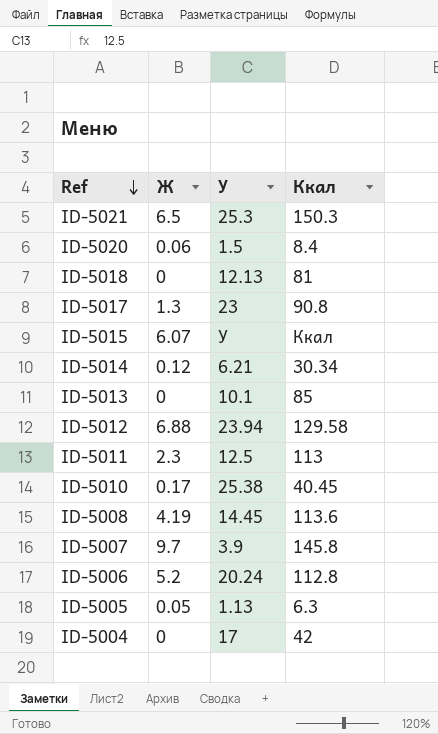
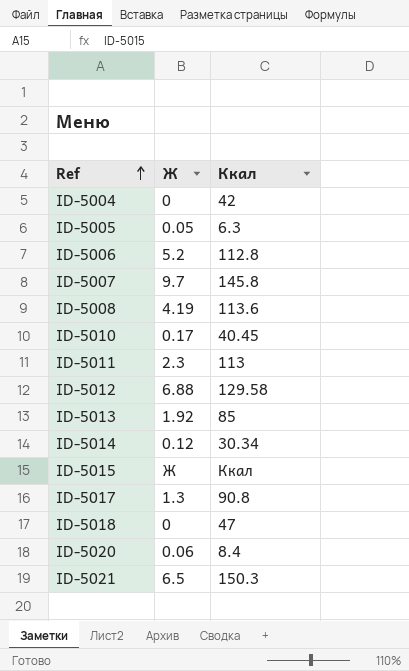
row order: Ref descending -> Ref ascending
column У | position: 3 -> none
ID-5013 | Ж: 0 -> 1.92
ID-5015 | Ж: 6.07 -> Ж
ID-5018 | Ккал: 81 -> 47

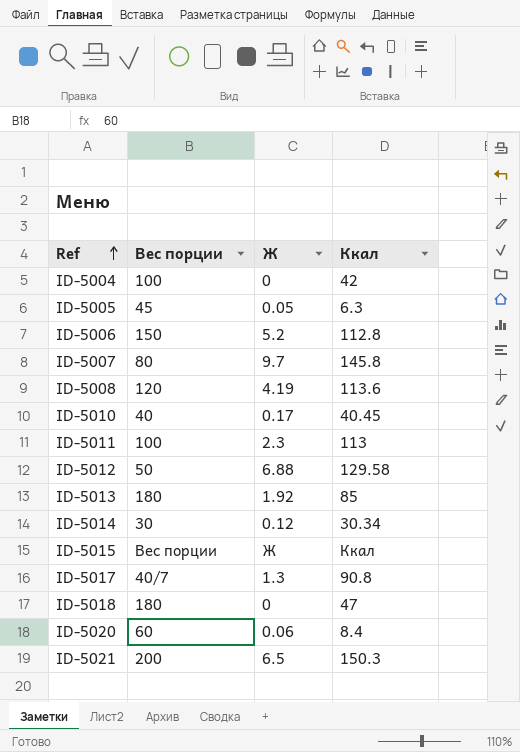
column Вес порции | position: none -> 2

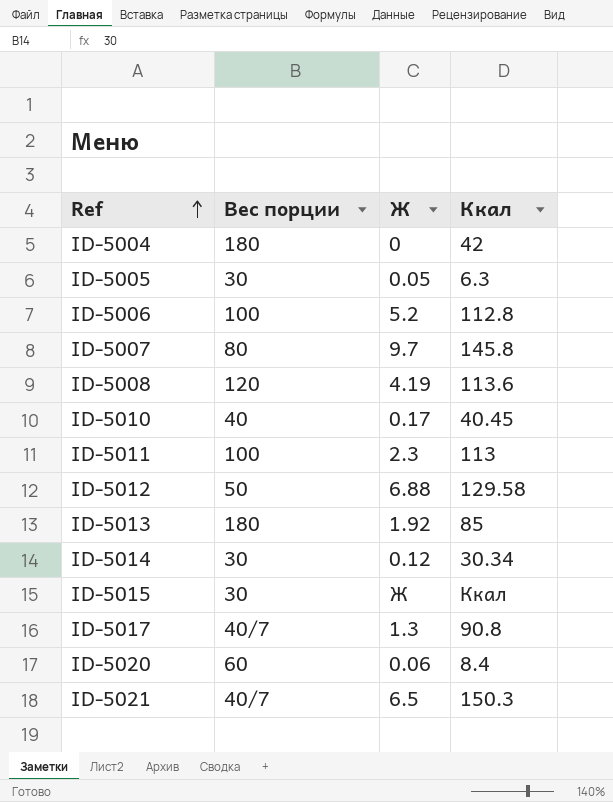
row ID-5018: 180 | 0 | 47 -> none
ID-5004 | Вес порции: 100 -> 180
ID-5005 | Вес порции: 45 -> 30
ID-5006 | Вес порции: 150 -> 100
ID-5015 | Вес порции: Вес порции -> 30
ID-5021 | Вес порции: 200 -> 40/7

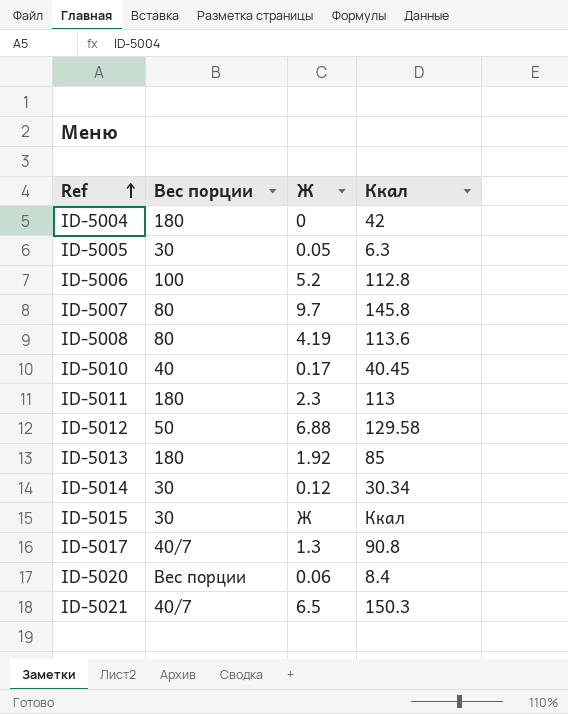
ID-5008 | Вес порции: 120 -> 80
ID-5011 | Вес порции: 100 -> 180
ID-5020 | Вес порции: 60 -> Вес порции

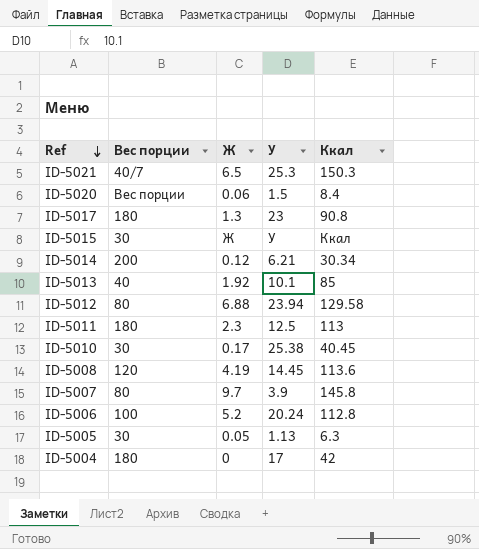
row order: Ref ascending -> Ref descending
column У | position: none -> 4
ID-5017 | Вес порции: 40/7 -> 180
ID-5014 | Вес порции: 30 -> 200
ID-5013 | Вес порции: 180 -> 40
ID-5012 | Вес порции: 50 -> 80
ID-5010 | Вес порции: 40 -> 30
ID-5008 | Вес порции: 80 -> 120

